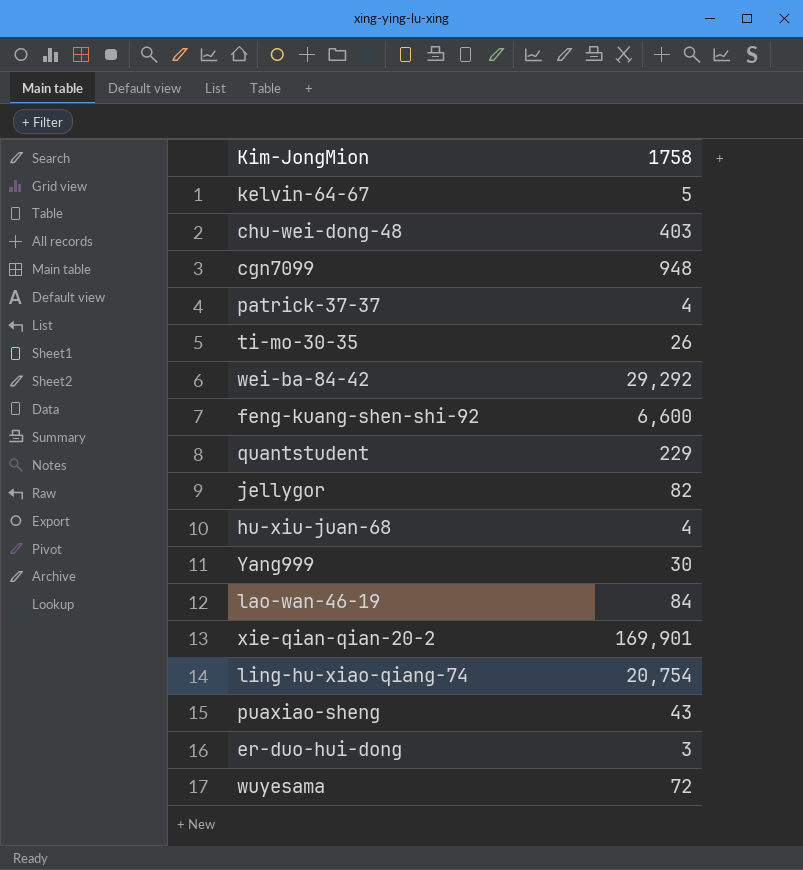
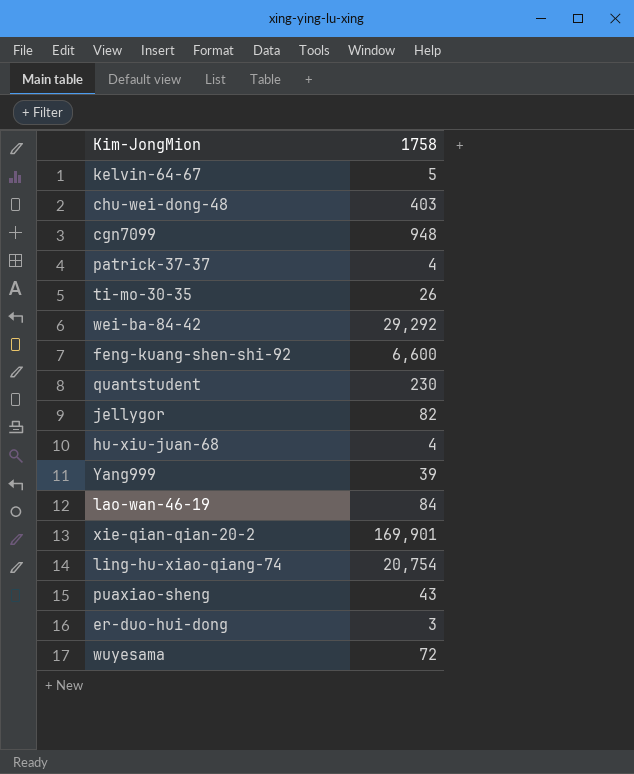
quantstudent | 1758: 229 -> 230
Yang999 | 1758: 30 -> 39

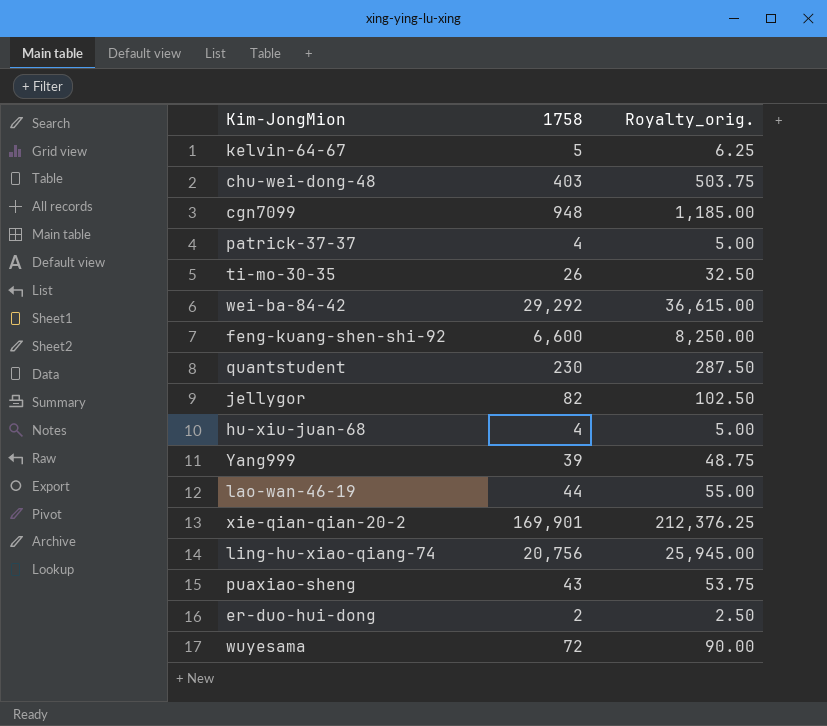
column Royalty_orig. | formula: none -> [1758] * 1.25
lao-wan-46-19 | 1758: 84 -> 44
ling-hu-xiao-qiang-74 | 1758: 20,754 -> 20,756
er-duo-hui-dong | 1758: 3 -> 2

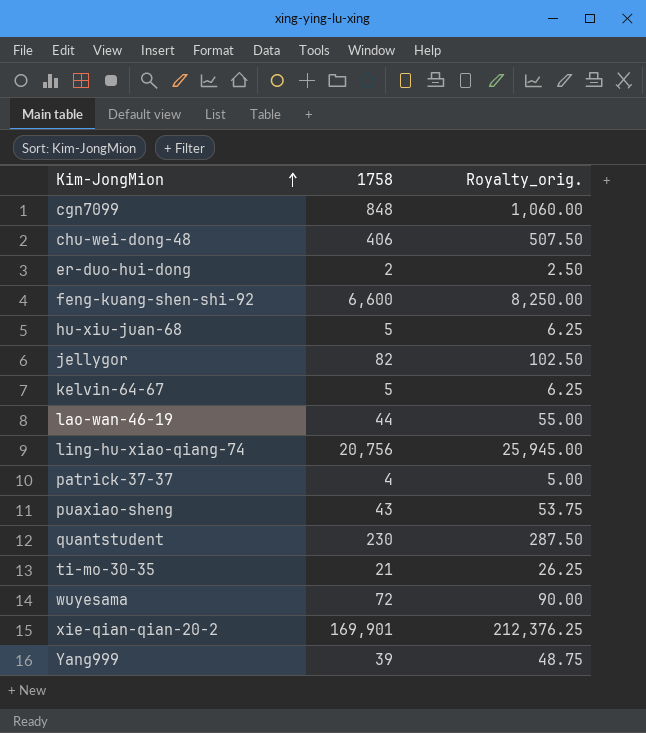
row order: none -> Kim-JongMion ascending
row wei-ba-84-42: 29,292 | 36,615.00 -> none
cgn7099 | 1758: 948 -> 848
cgn7099 | Royalty_orig.: 1,185.00 -> 1,060.00
chu-wei-dong-48 | 1758: 403 -> 406
chu-wei-dong-48 | Royalty_orig.: 503.75 -> 507.50
hu-xiu-juan-68 | 1758: 4 -> 5
hu-xiu-juan-68 | Royalty_orig.: 5.00 -> 6.25
ti-mo-30-35 | 1758: 26 -> 21
ti-mo-30-35 | Royalty_orig.: 32.50 -> 26.25

